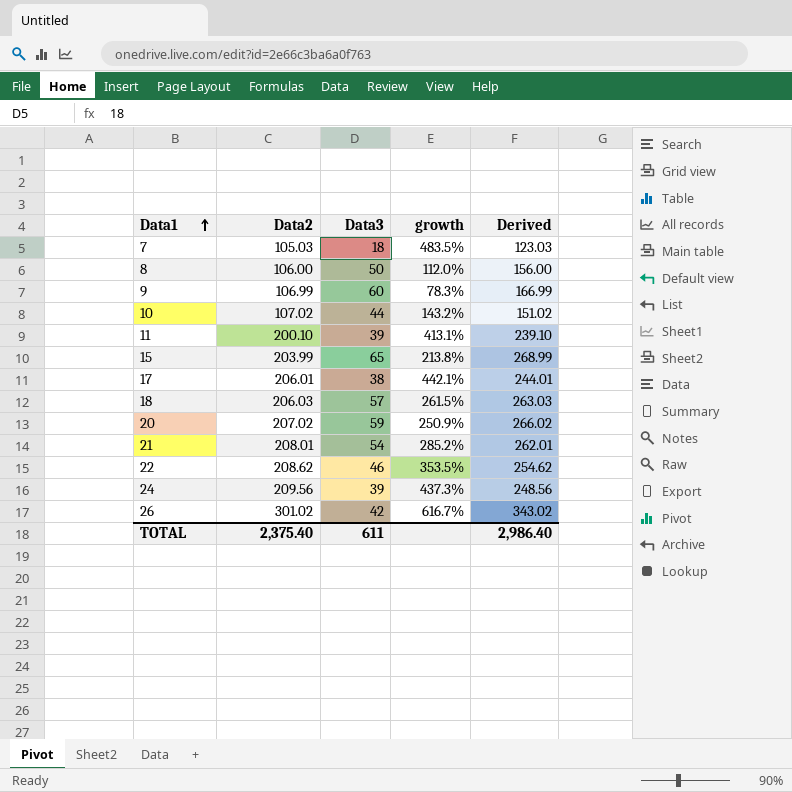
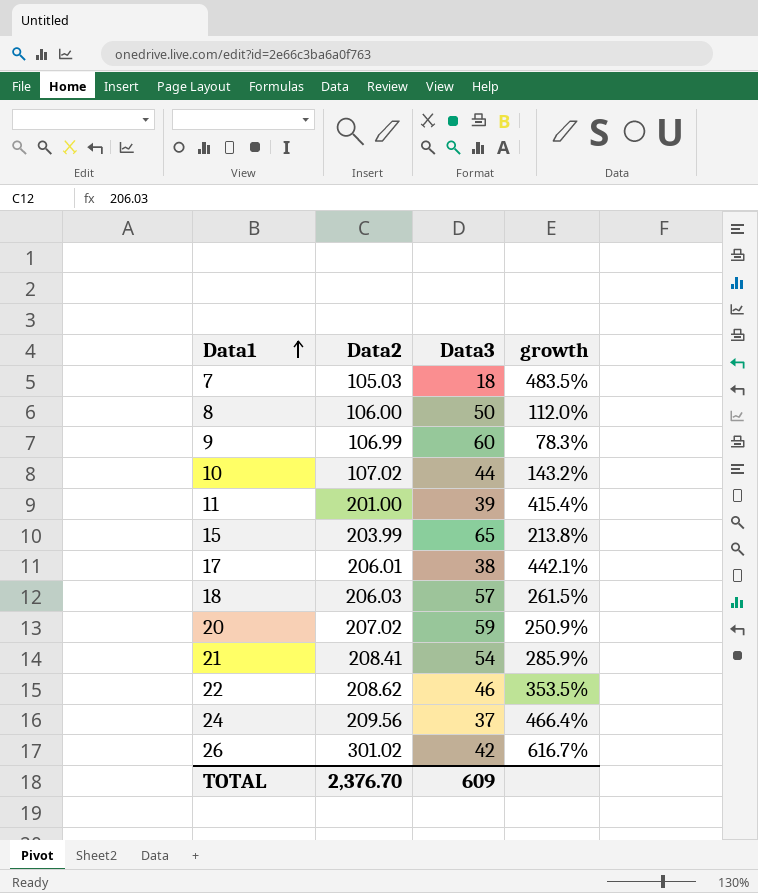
column Derived | formula: [Data2] + [Data3] -> none
11 | Data2: 200.10 -> 201.00
11 | growth: 413.1% -> 415.4%
21 | Data2: 208.01 -> 208.41
21 | growth: 285.2% -> 285.9%
24 | Data3: 39 -> 37
24 | growth: 437.3% -> 466.4%
TOTAL | Data2: 2,375.40 -> 2,376.70
TOTAL | Data3: 611 -> 609

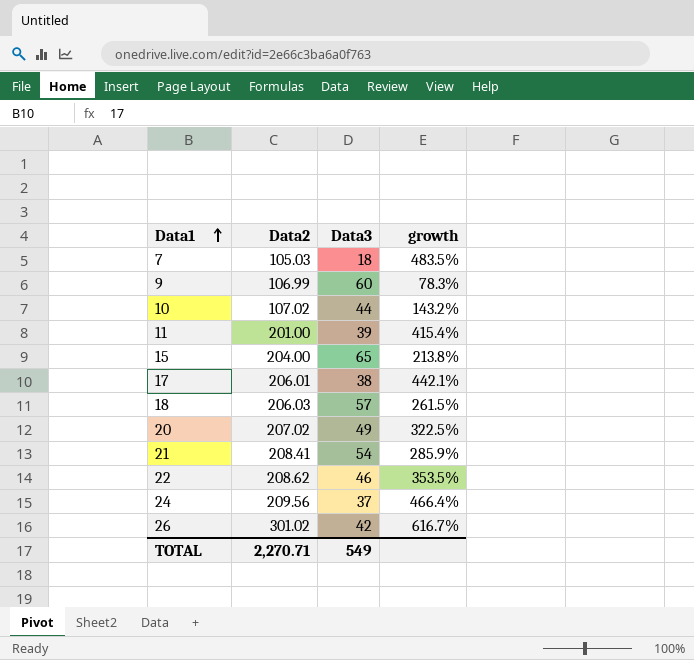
row 8: 106.00 | 50 | 112.0% -> none
15 | Data2: 203.99 -> 204.00
20 | Data3: 59 -> 49
20 | growth: 250.9% -> 322.5%
TOTAL | Data2: 2,376.70 -> 2,270.71
TOTAL | Data3: 609 -> 549

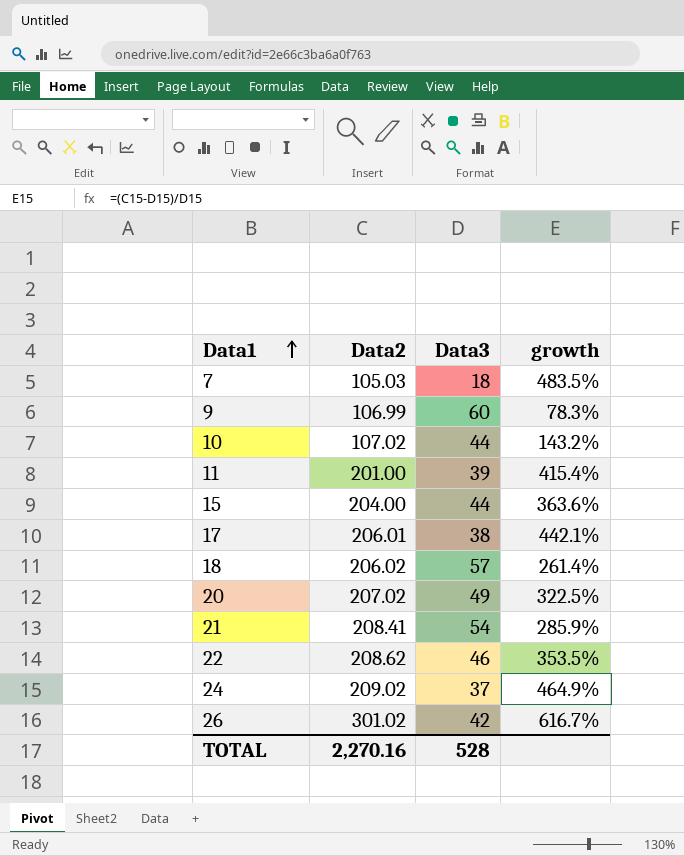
15 | Data3: 65 -> 44
15 | growth: 213.8% -> 363.6%
18 | Data2: 206.03 -> 206.02
18 | growth: 261.5% -> 261.4%
24 | Data2: 209.56 -> 209.02
24 | growth: 466.4% -> 464.9%
TOTAL | Data2: 2,270.71 -> 2,270.16
TOTAL | Data3: 549 -> 528

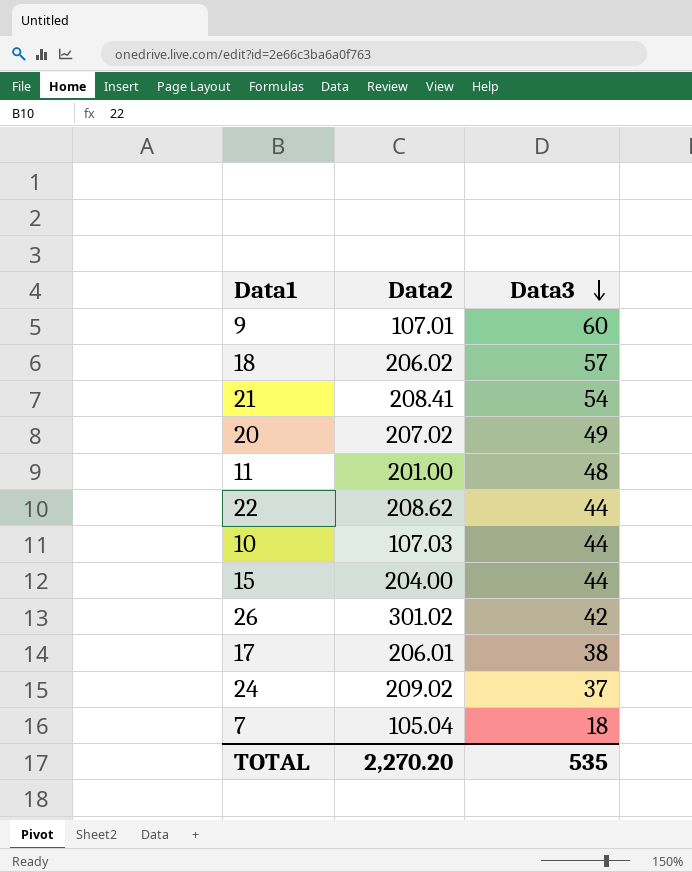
row order: Data1 ascending -> Data3 descending
column growth | formula: ([Data2] - [Data3]) / [Data3] -> none
9 | Data2: 106.99 -> 107.01
11 | Data3: 39 -> 48
22 | Data3: 46 -> 44
10 | Data2: 107.02 -> 107.03
7 | Data2: 105.03 -> 105.04
TOTAL | Data2: 2,270.16 -> 2,270.20
TOTAL | Data3: 528 -> 535

